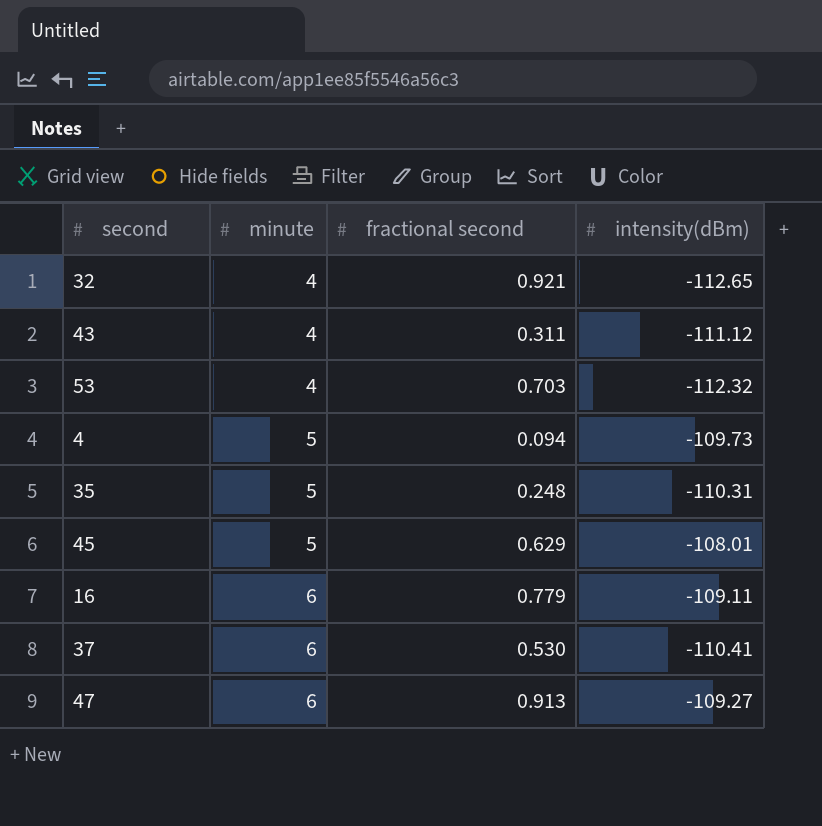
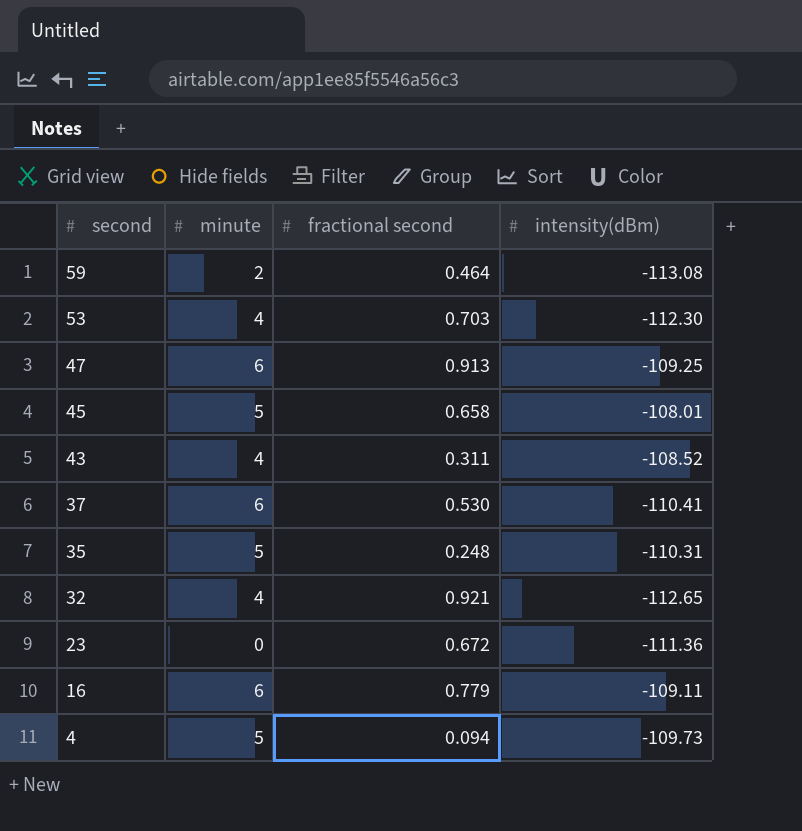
row order: minute ascending -> second descending
row 59: none -> 2 | 0.464 | -113.08
53 | intensity(dBm): -112.32 -> -112.30
47 | intensity(dBm): -109.27 -> -109.25
45 | fractional second: 0.629 -> 0.658
43 | intensity(dBm): -111.12 -> -108.52
row 23: none -> 0 | 0.672 | -111.36

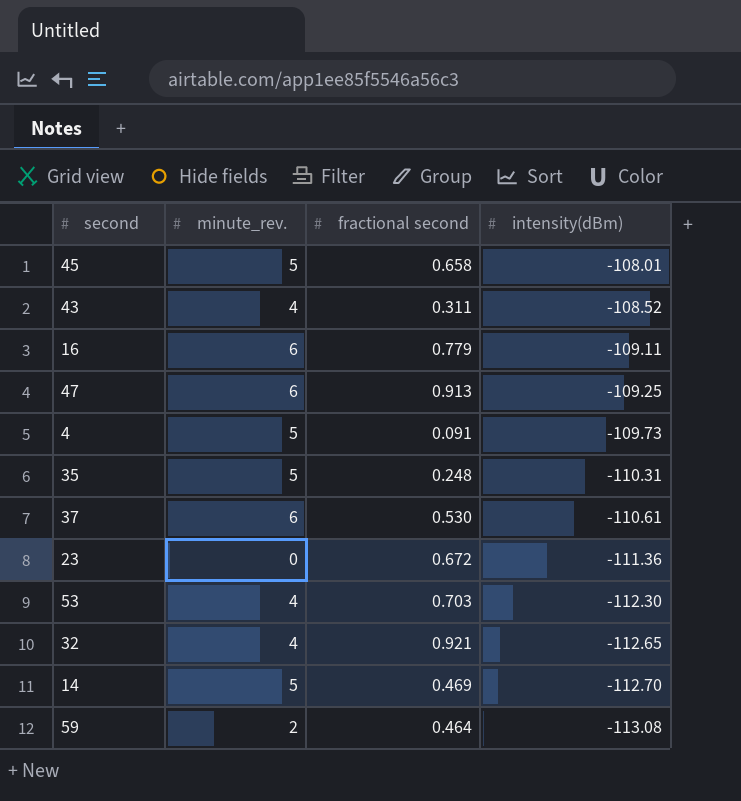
row order: second descending -> intensity(dBm) descending
column name: minute -> minute_rev.
4 | fractional second: 0.094 -> 0.091
37 | intensity(dBm): -110.41 -> -110.61
row 14: none -> 5 | 0.469 | -112.70

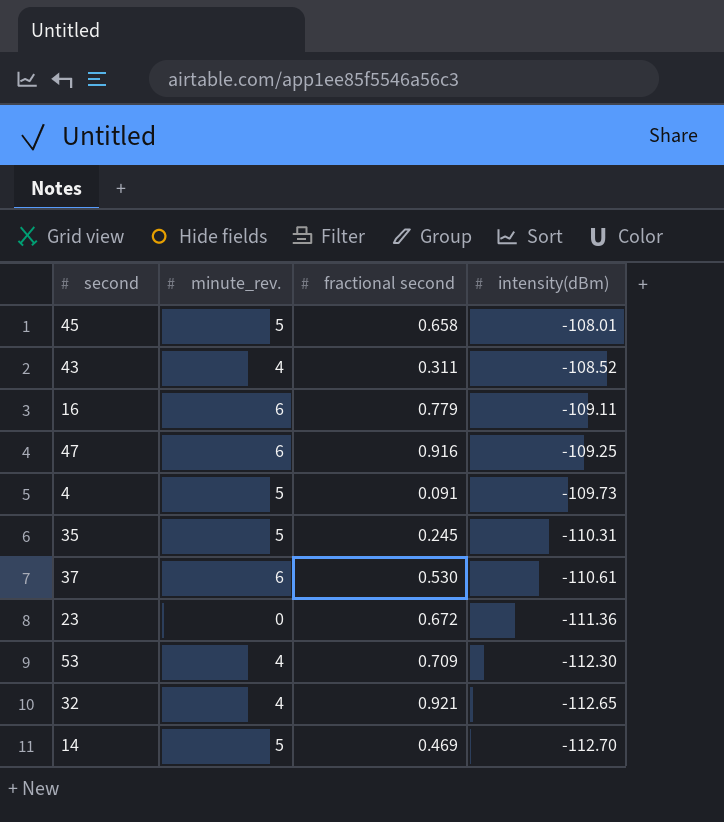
row 59: 2 | 0.464 | -113.08 -> none
47 | fractional second: 0.913 -> 0.916
35 | fractional second: 0.248 -> 0.245
53 | fractional second: 0.703 -> 0.709

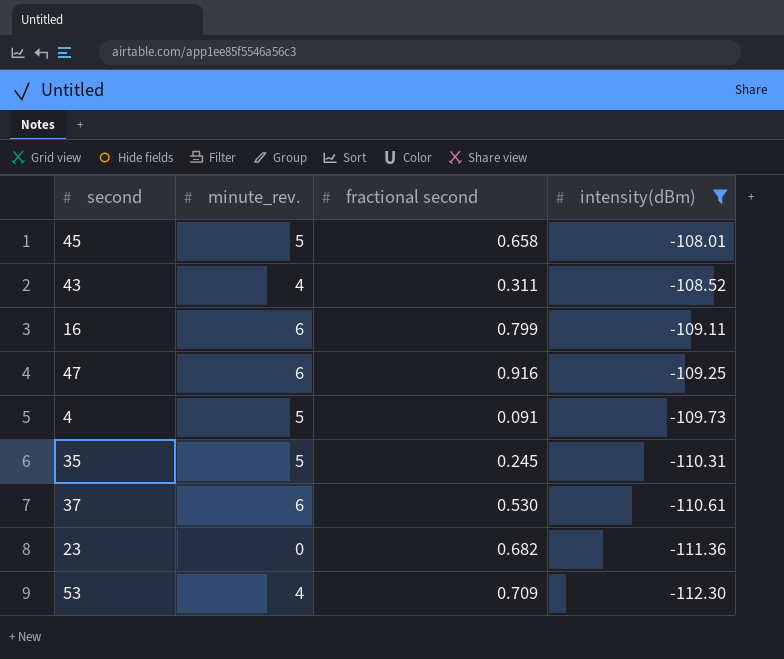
filter: none -> intensity(dBm) >= -112.30
16 | fractional second: 0.779 -> 0.799
23 | fractional second: 0.672 -> 0.682

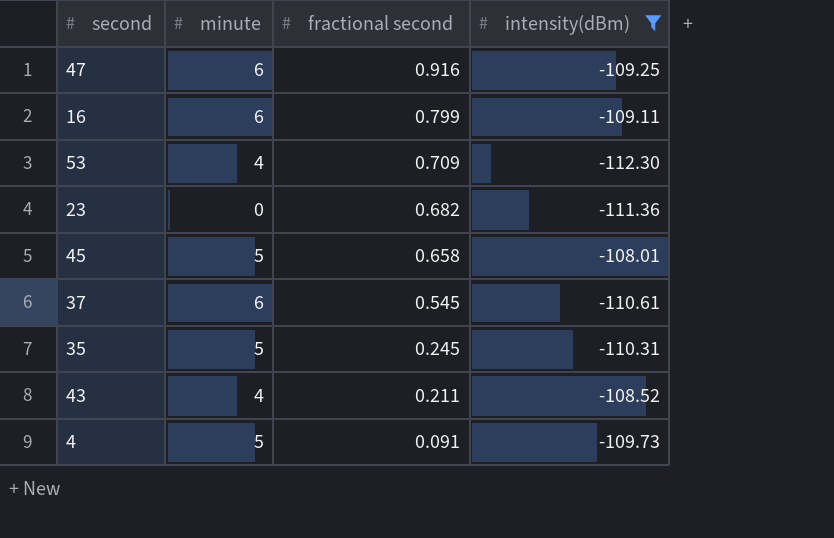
row order: intensity(dBm) descending -> fractional second descending
column name: minute_rev. -> minute
37 | fractional second: 0.530 -> 0.545
43 | fractional second: 0.311 -> 0.211

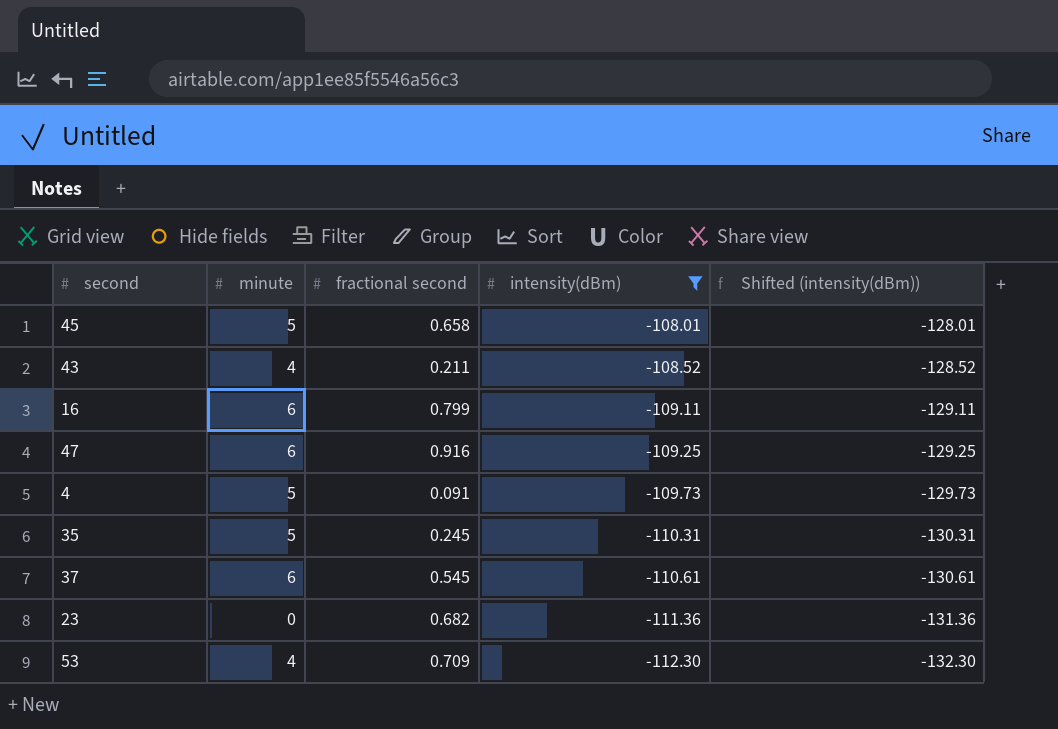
row order: fractional second descending -> intensity(dBm) descending
column Shifted (intensity(dBm)) | formula: none -> [intensity(dBm)] - 20

